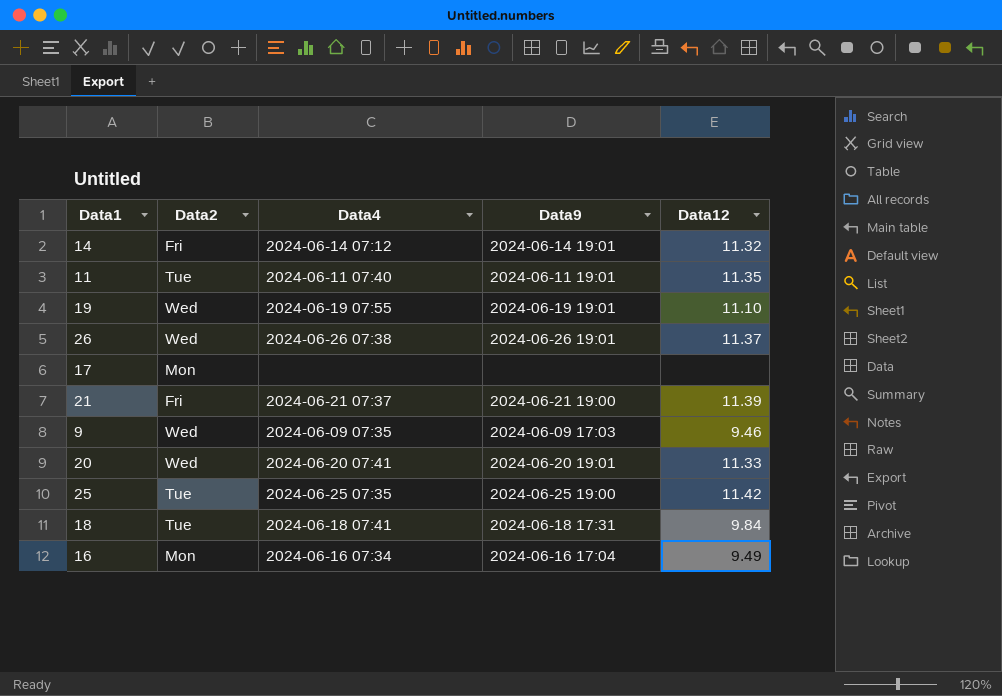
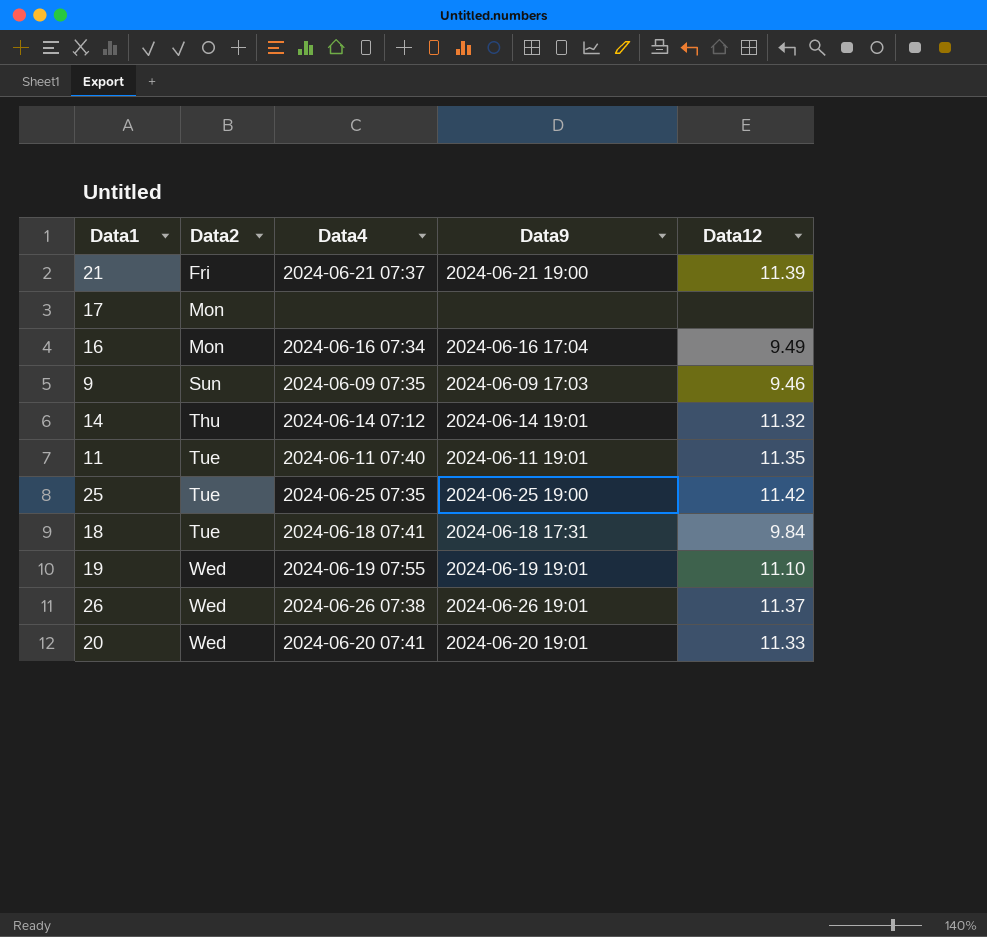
row order: none -> Data2 ascending
9 | Data2: Wed -> Sun
14 | Data2: Fri -> Thu

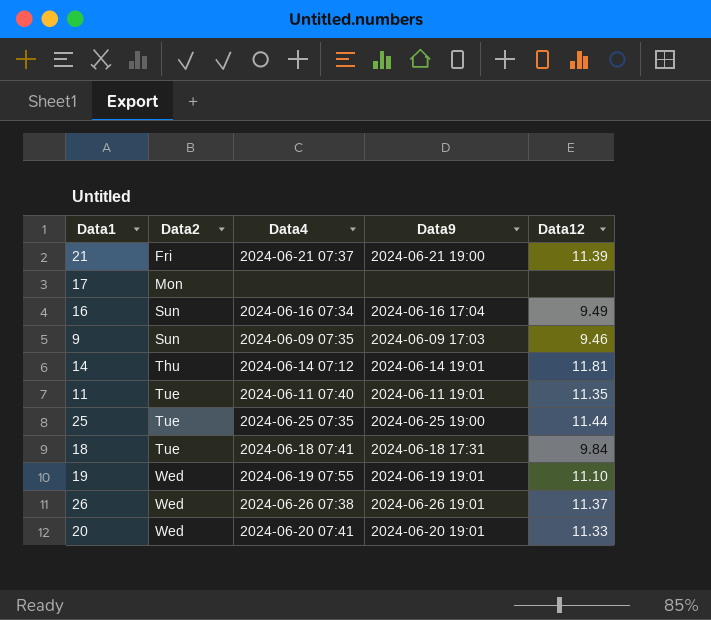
16 | Data2: Mon -> Sun
14 | Data12: 11.32 -> 11.81
25 | Data12: 11.42 -> 11.44

